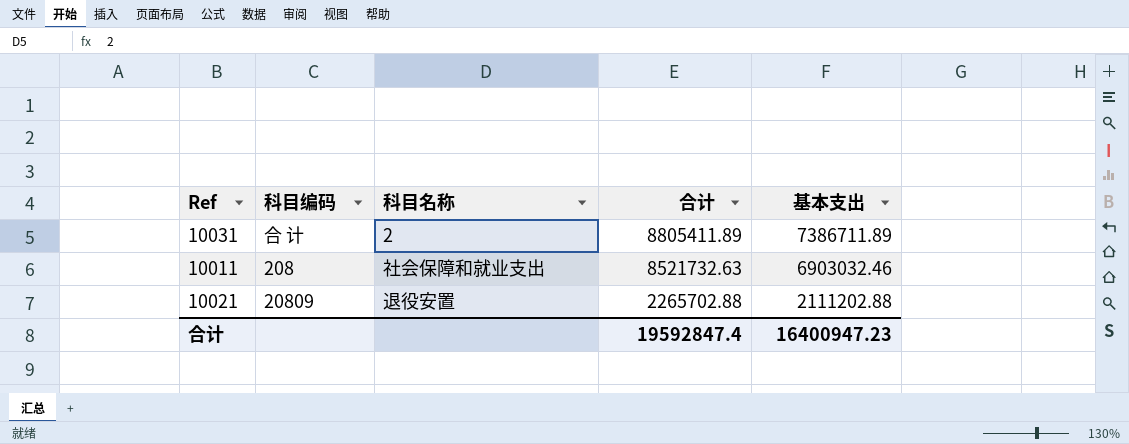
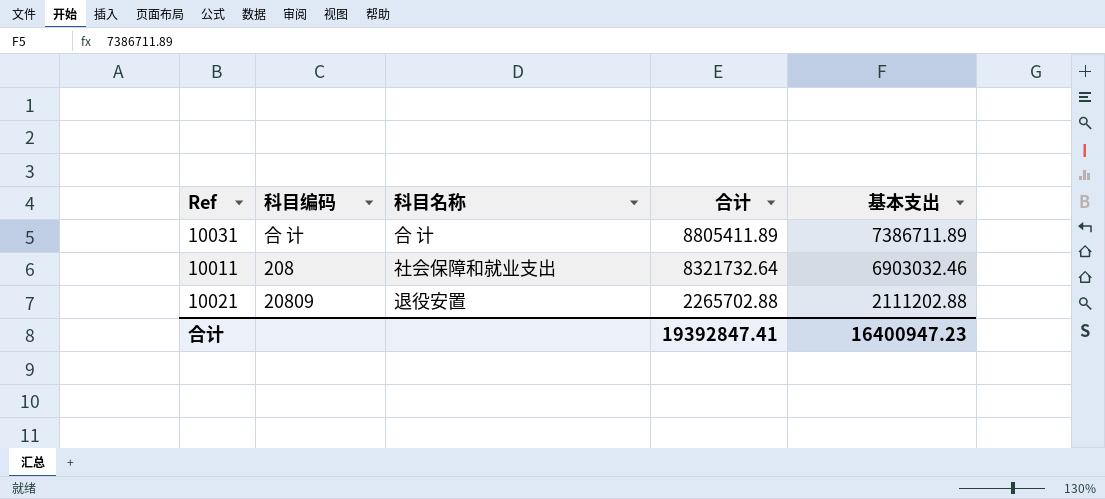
10031 | 科目名称: 2 -> 合 计
10011 | 合计: 8521732.63 -> 8321732.64
合计 | 合计: 19592847.4 -> 19392847.41

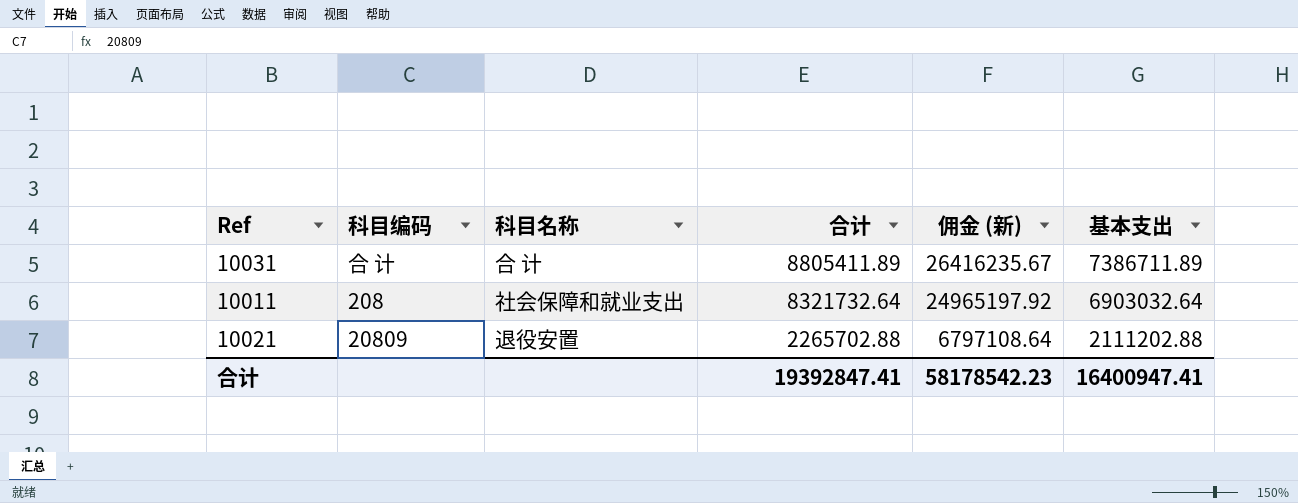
column 佣金 (新) | formula: none -> [合计] * 3
10011 | 基本支出: 6903032.46 -> 6903032.64
合计 | 基本支出: 16400947.23 -> 16400947.41

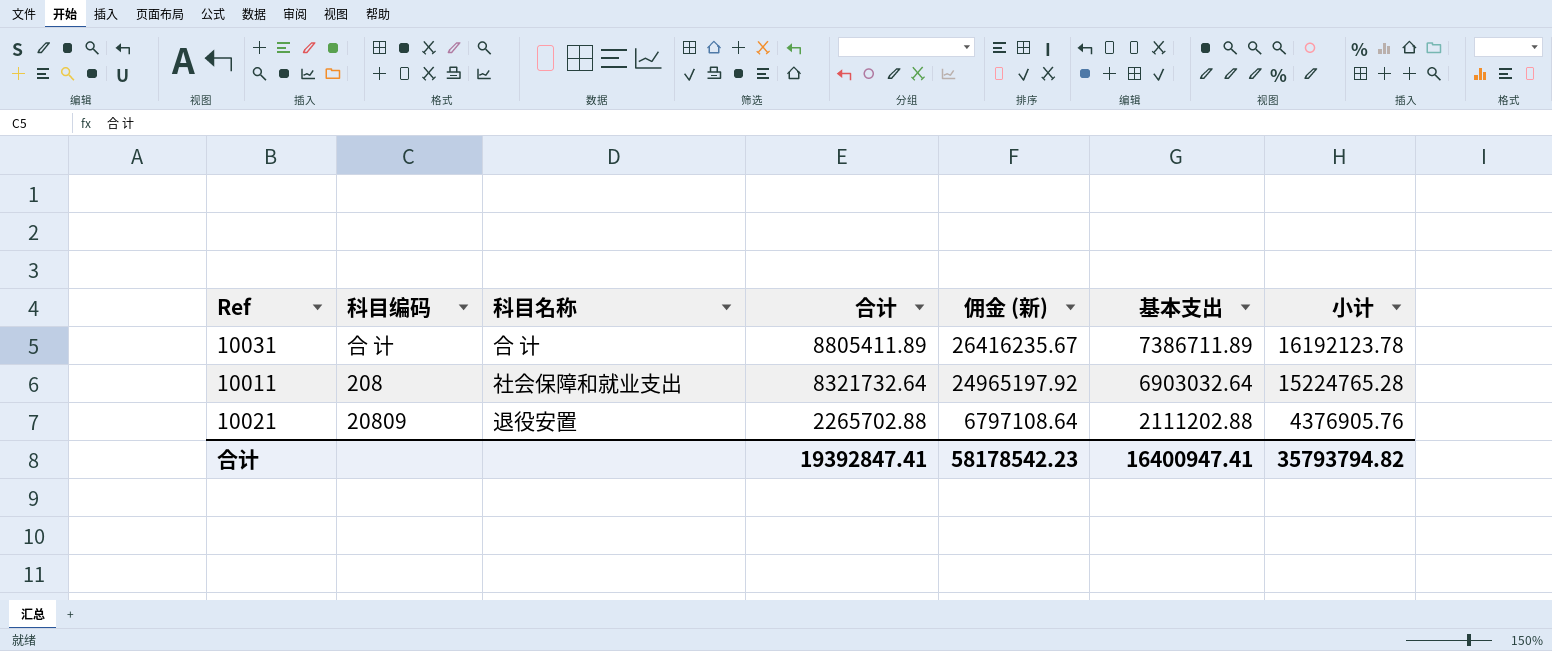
column 小计 | formula: none -> [合计] + [基本支出]

